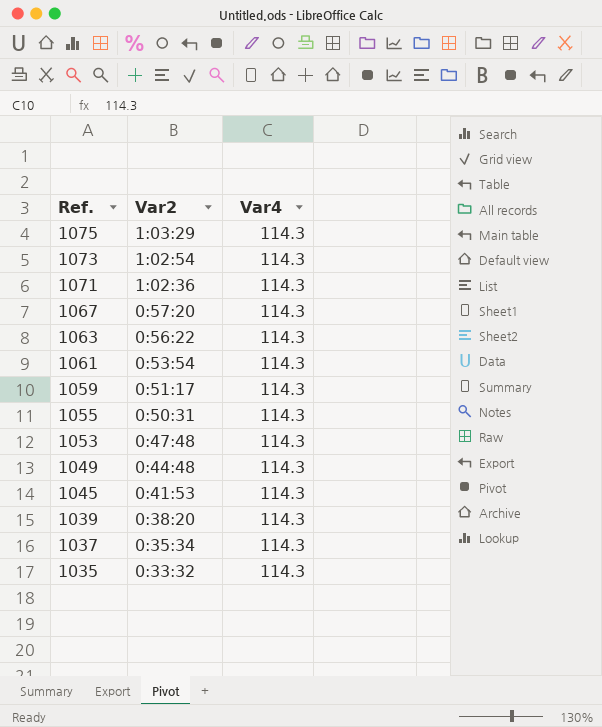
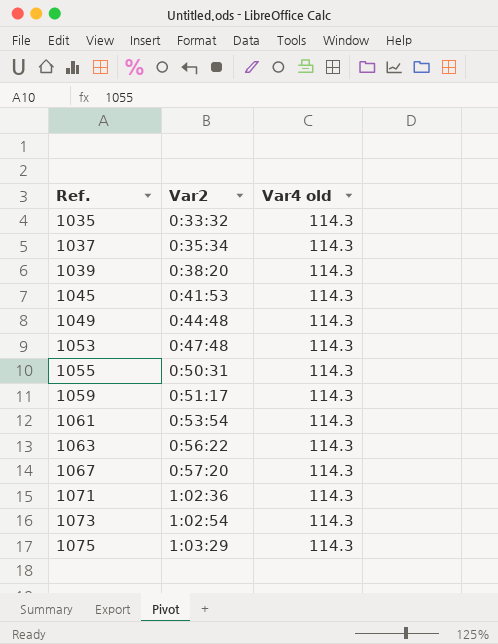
row order: Ref. descending -> Ref. ascending
column name: Var4 -> Var4 old

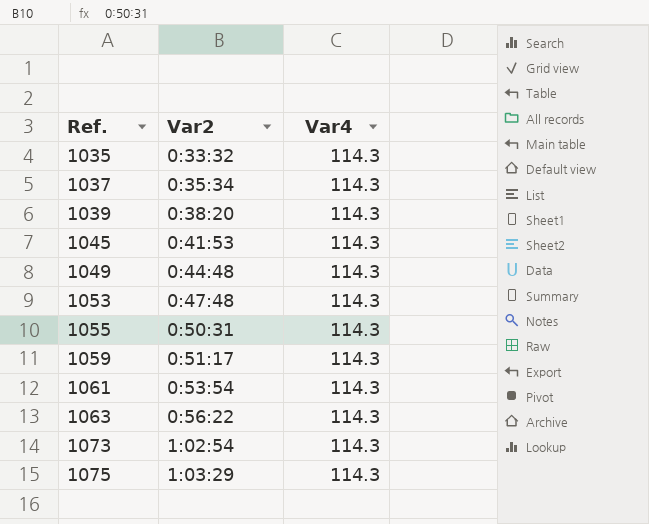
column name: Var4 old -> Var4
row 1067: 0:57:20 | 114.3 -> none
row 1071: 1:02:36 | 114.3 -> none

